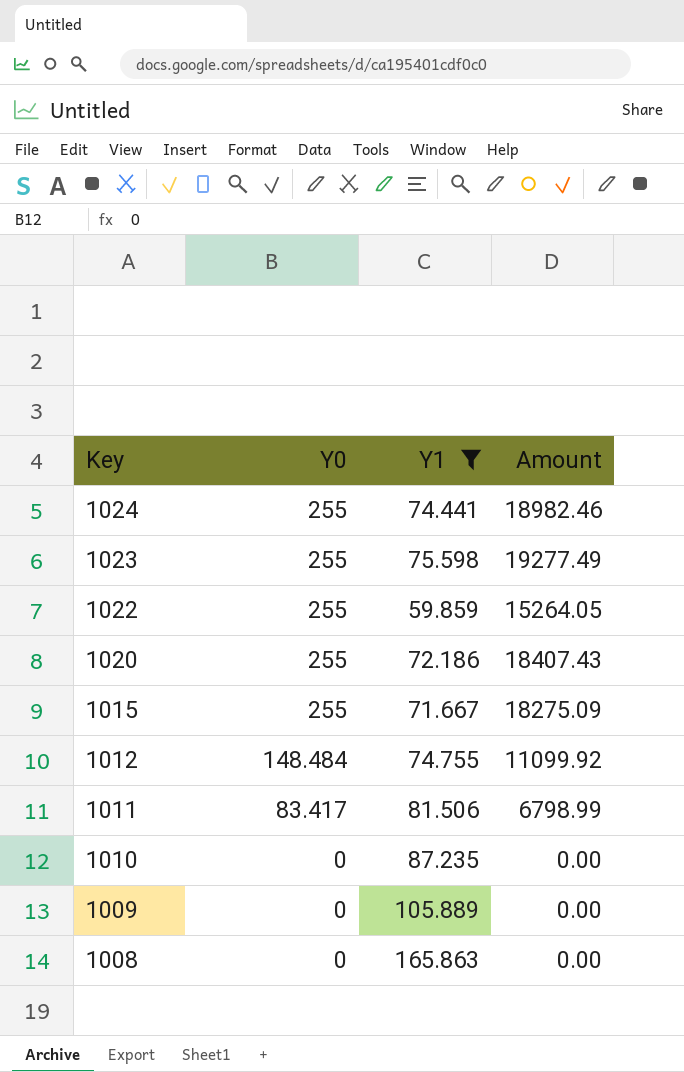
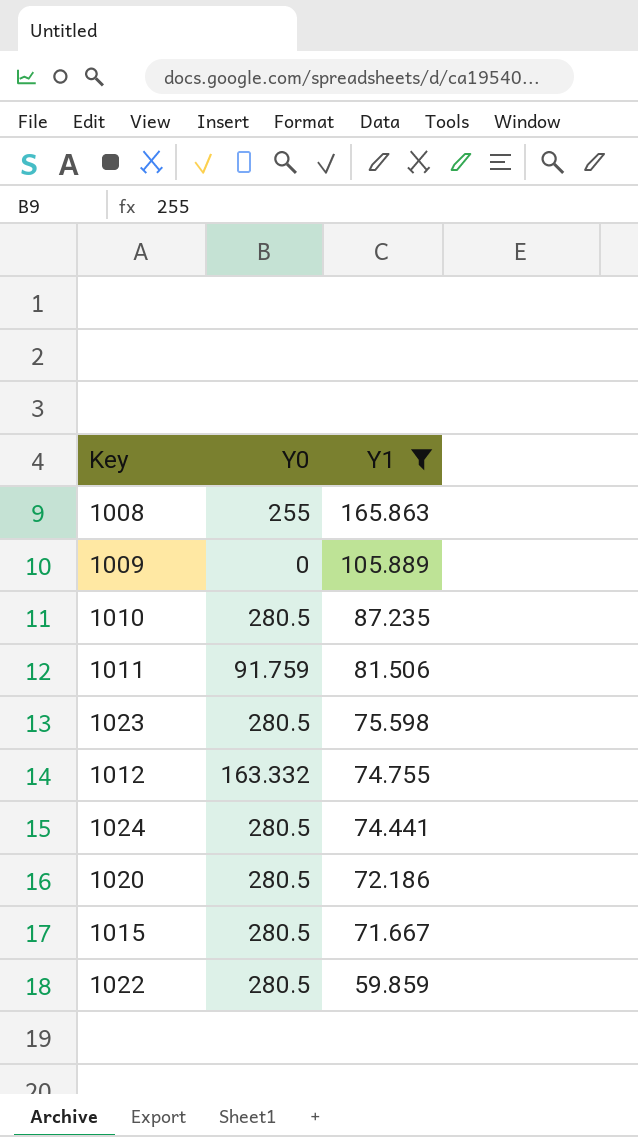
row order: Key descending -> Y1 descending
column Amount | formula: [Y0] * [Y1] -> none
1008 | Y0: 0 -> 255
1010 | Y0: 0 -> 280.5
1011 | Y0: 83.417 -> 91.759
1023 | Y0: 255 -> 280.5
1012 | Y0: 148.484 -> 163.332
1024 | Y0: 255 -> 280.5
1020 | Y0: 255 -> 280.5
1015 | Y0: 255 -> 280.5
1022 | Y0: 255 -> 280.5

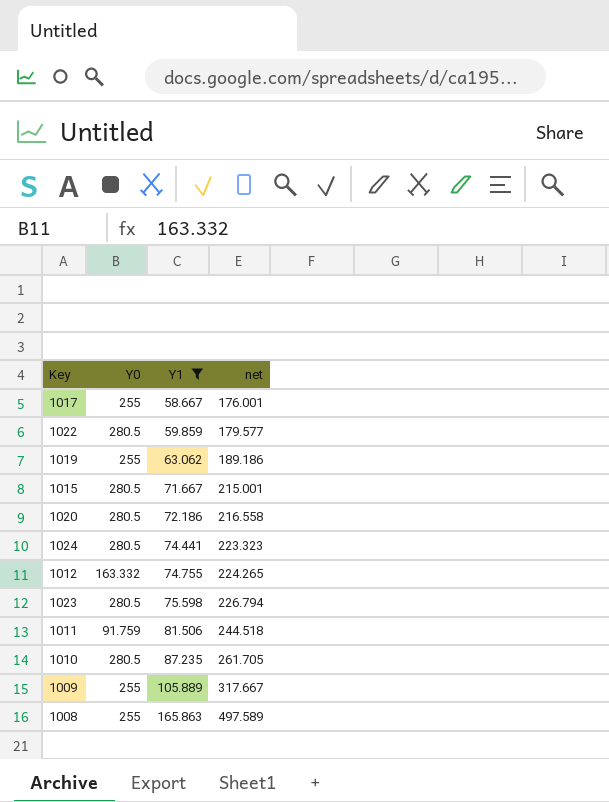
row order: Y1 descending -> Y1 ascending
column net | formula: none -> [Y1] * 3
row 1017: none -> 255 | 58.667 | 176.001
row 1019: none -> 255 | 63.062 | 189.186
1009 | Y0: 0 -> 255

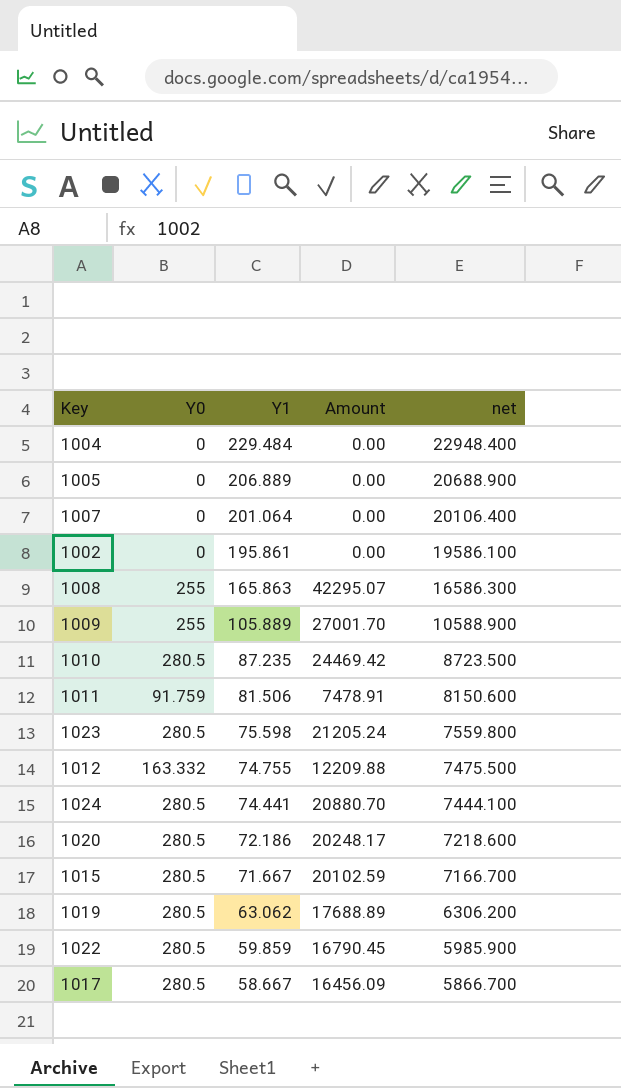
filter: Y1 <= 165.863 -> none
row order: Y1 ascending -> Y1 descending
column Amount | formula: none -> [Y0] * [Y1]
column net | formula: [Y1] * 3 -> [Y1] * 100
1019 | Y0: 255 -> 280.5
1017 | Y0: 255 -> 280.5

